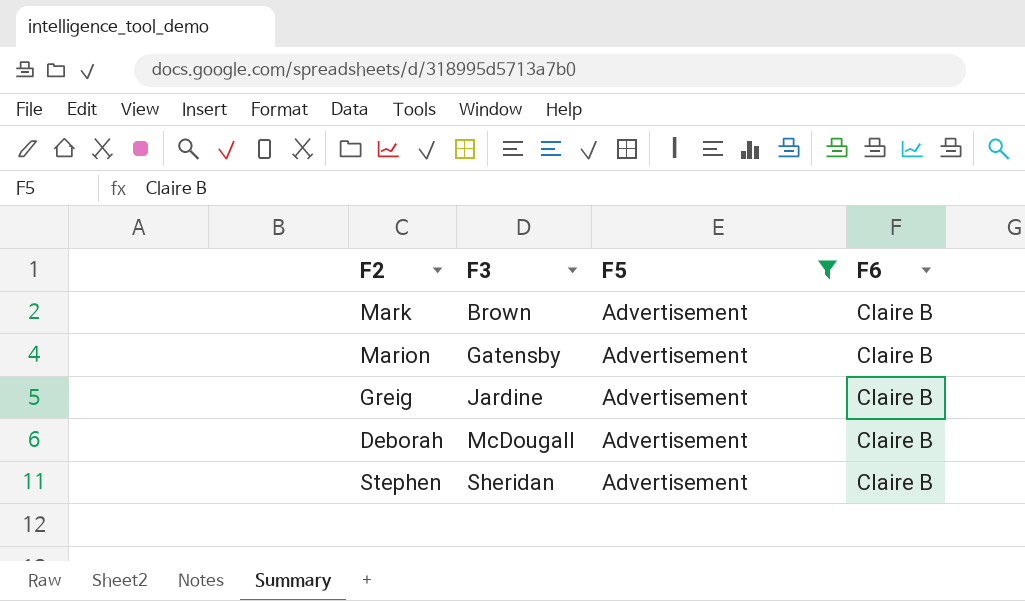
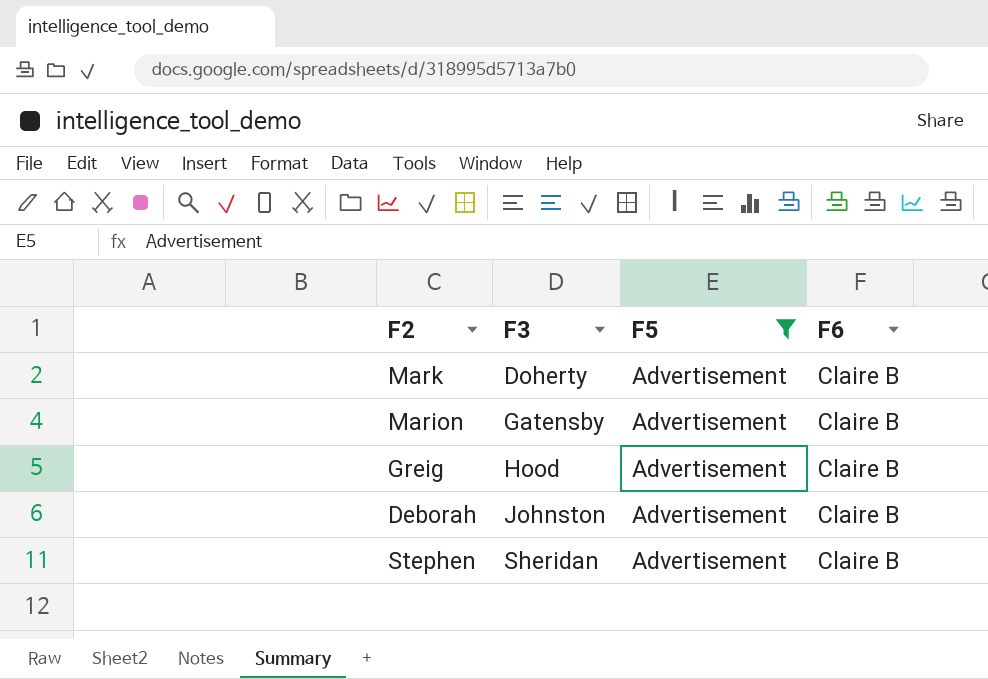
Mark | F3: Brown -> Doherty
Greig | F3: Jardine -> Hood
Deborah | F3: McDougall -> Johnston

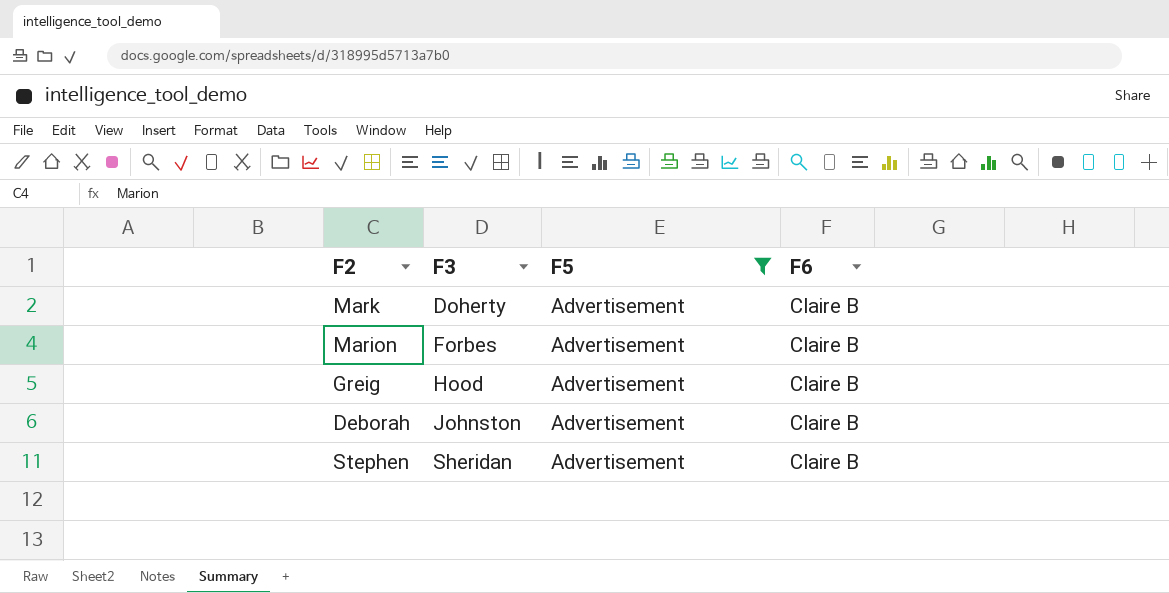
Marion | F3: Gatensby -> Forbes

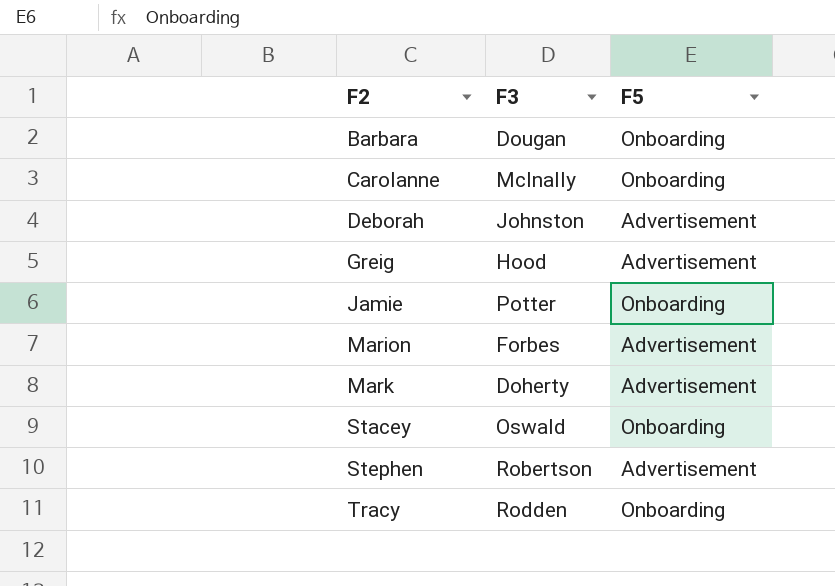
filter: F5 = Advertisement -> none
row order: F3 ascending -> F2 ascending
column F6 | position: 4 -> none
Stephen | F3: Sheridan -> Robertson

